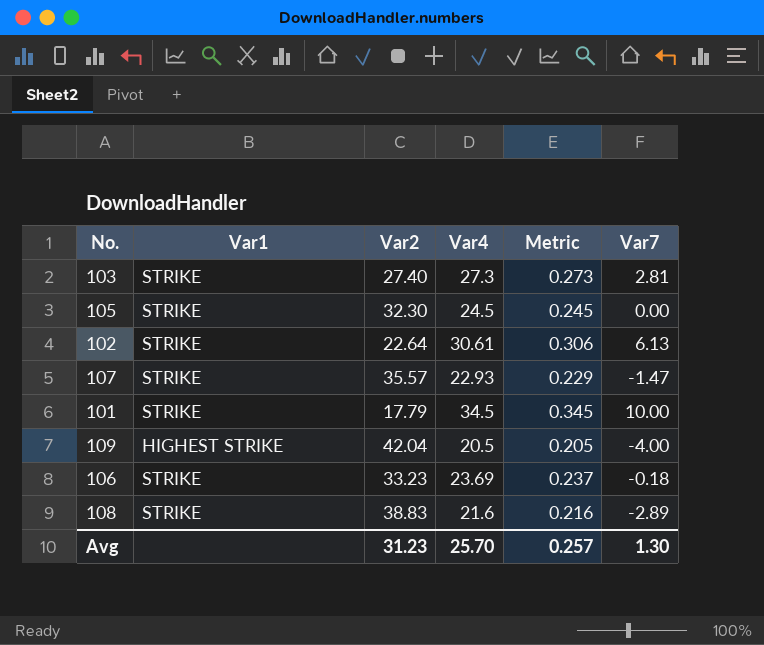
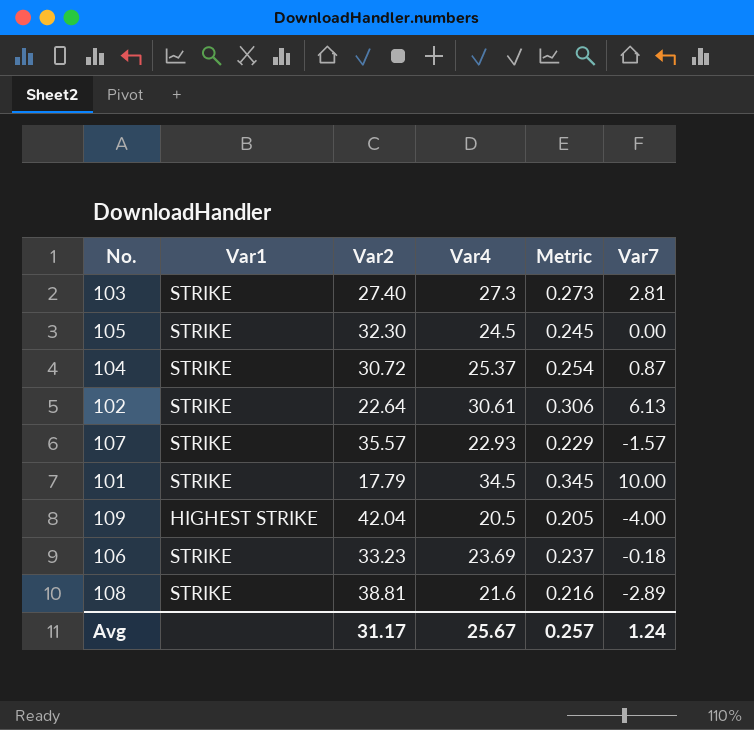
row 104: none -> STRIKE | 30.72 | 25.37 | 0.254 | 0.87
107 | Var7: -1.47 -> -1.57
108 | Var2: 38.83 -> 38.81
Avg | Var2: 31.23 -> 31.17
Avg | Var4: 25.70 -> 25.67
Avg | Var7: 1.30 -> 1.24

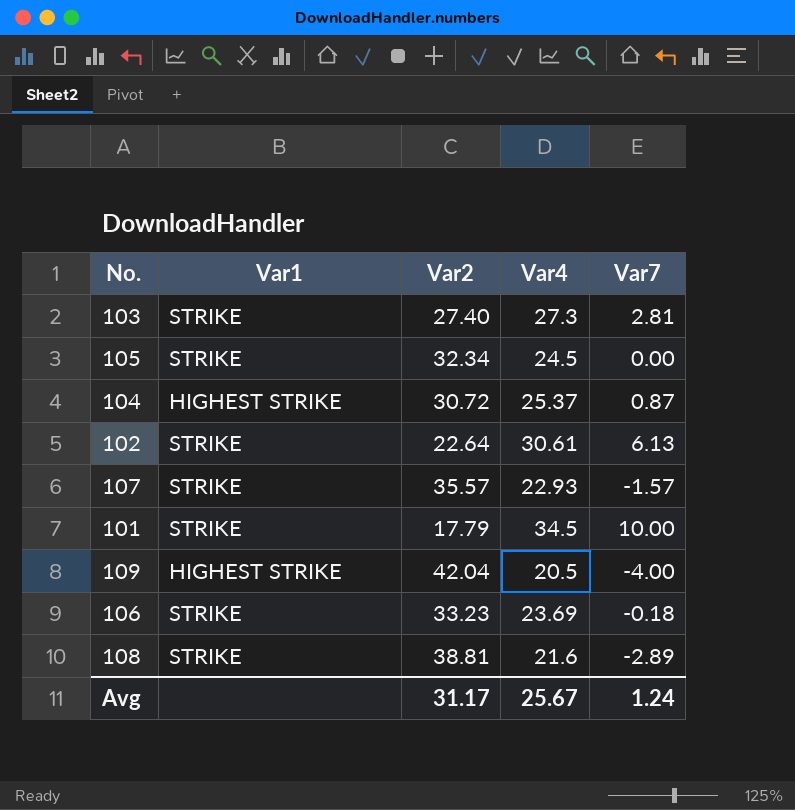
column Metric | formula: [Var4] * 0.01 -> none
105 | Var2: 32.30 -> 32.34
104 | Var1: STRIKE -> HIGHEST STRIKE

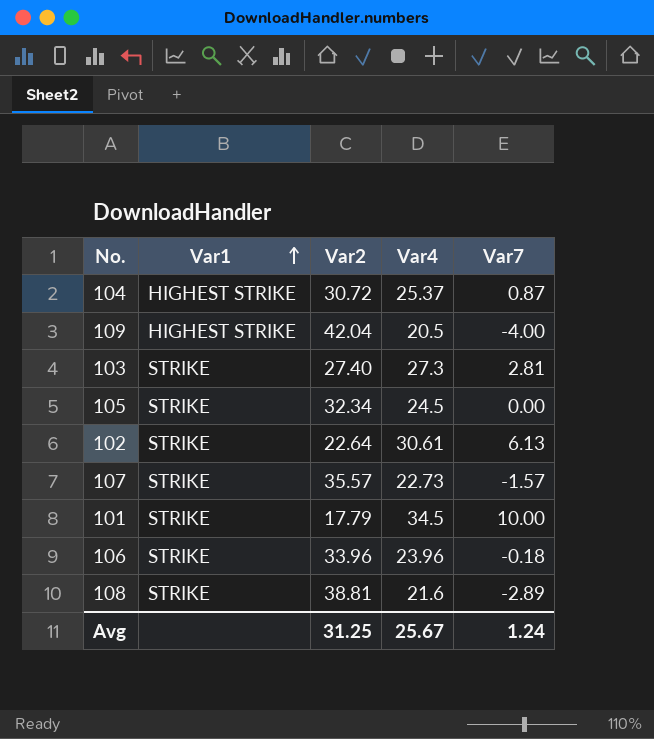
row order: none -> Var1 ascending
107 | Var4: 22.93 -> 22.73
106 | Var2: 33.23 -> 33.96
106 | Var4: 23.69 -> 23.96
Avg | Var2: 31.17 -> 31.25

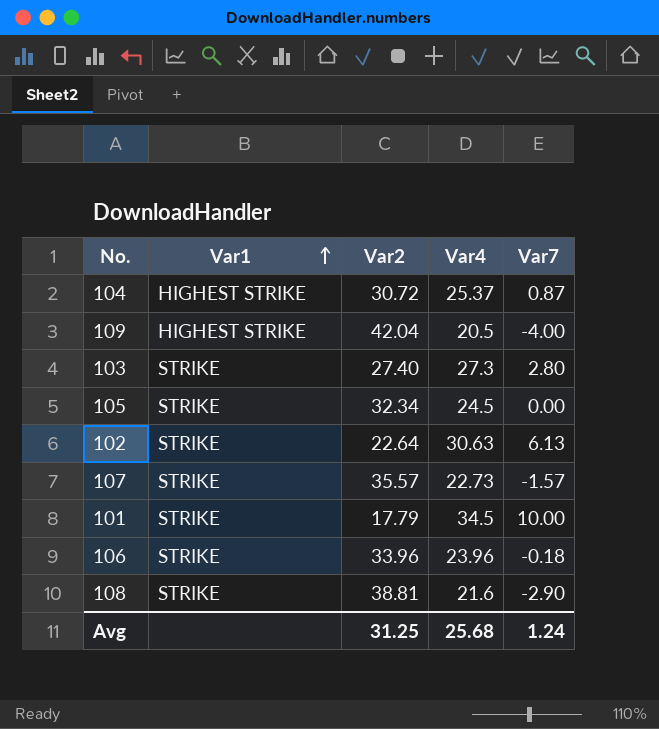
103 | Var7: 2.81 -> 2.80
102 | Var4: 30.61 -> 30.63
108 | Var7: -2.89 -> -2.90
Avg | Var4: 25.67 -> 25.68

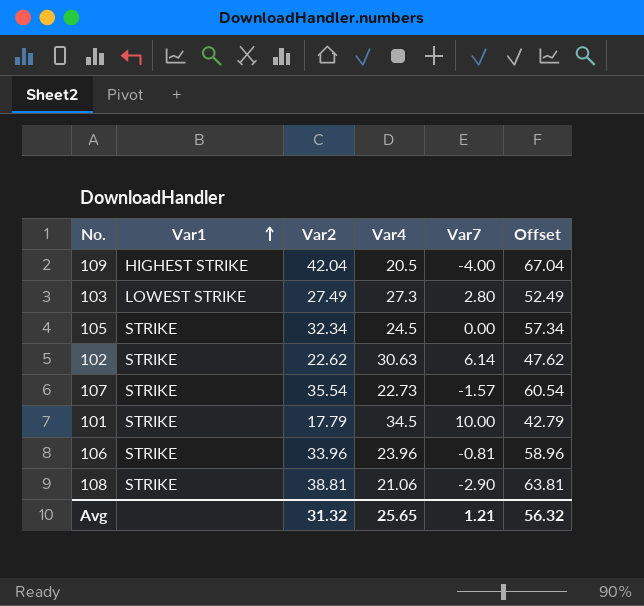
column Offset | formula: none -> [Var2] + 25
row 104: HIGHEST STRIKE | 30.72 | 25.37 | 0.87 -> none
103 | Var1: STRIKE -> LOWEST STRIKE
103 | Var2: 27.40 -> 27.49
102 | Var2: 22.64 -> 22.62
102 | Var7: 6.13 -> 6.14
107 | Var2: 35.57 -> 35.54
106 | Var7: -0.18 -> -0.81
108 | Var4: 21.6 -> 21.06
Avg | Var2: 31.25 -> 31.32
Avg | Var4: 25.68 -> 25.65
Avg | Var7: 1.24 -> 1.21

